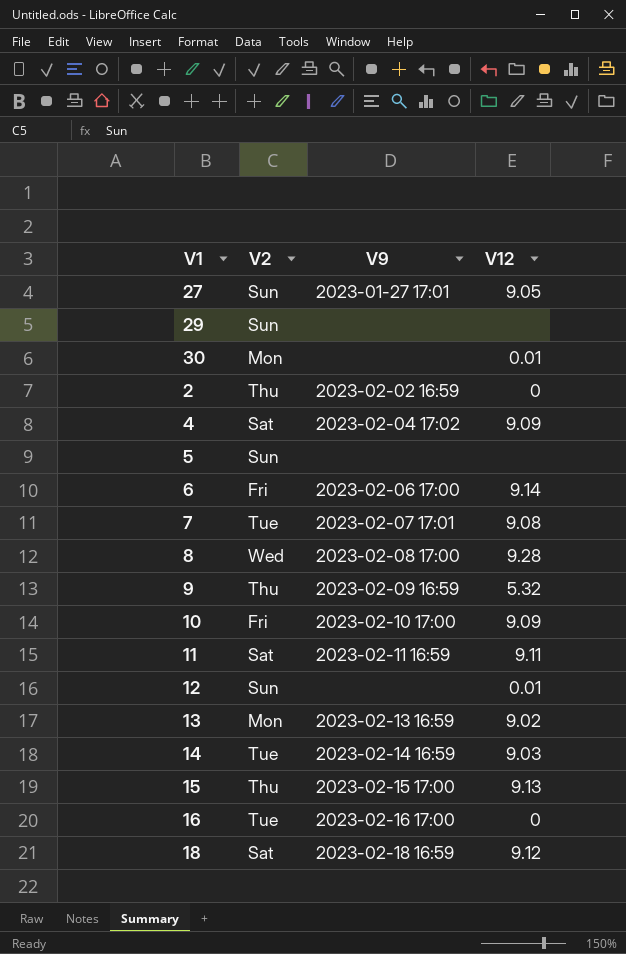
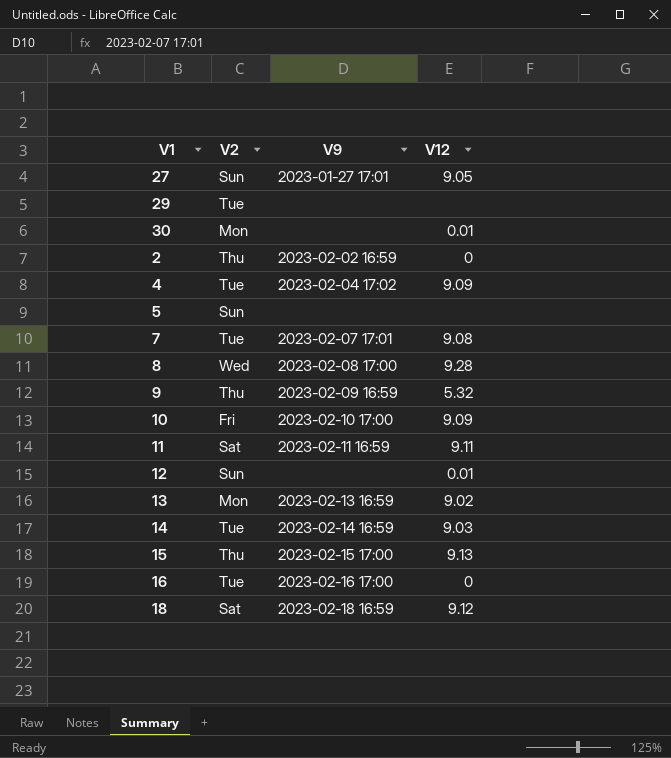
row 6: Fri | 2023-02-06 17:00 | 9.14 -> none
29 | V2: Sun -> Tue
4 | V2: Sat -> Tue

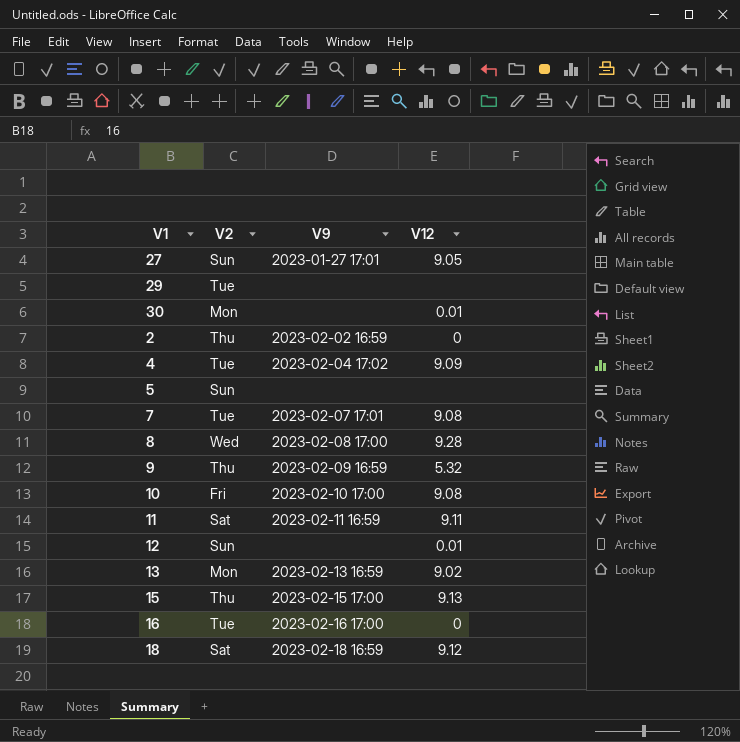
row 14: Tue | 2023-02-14 16:59 | 9.03 -> none
10 | V12: 9.09 -> 9.08

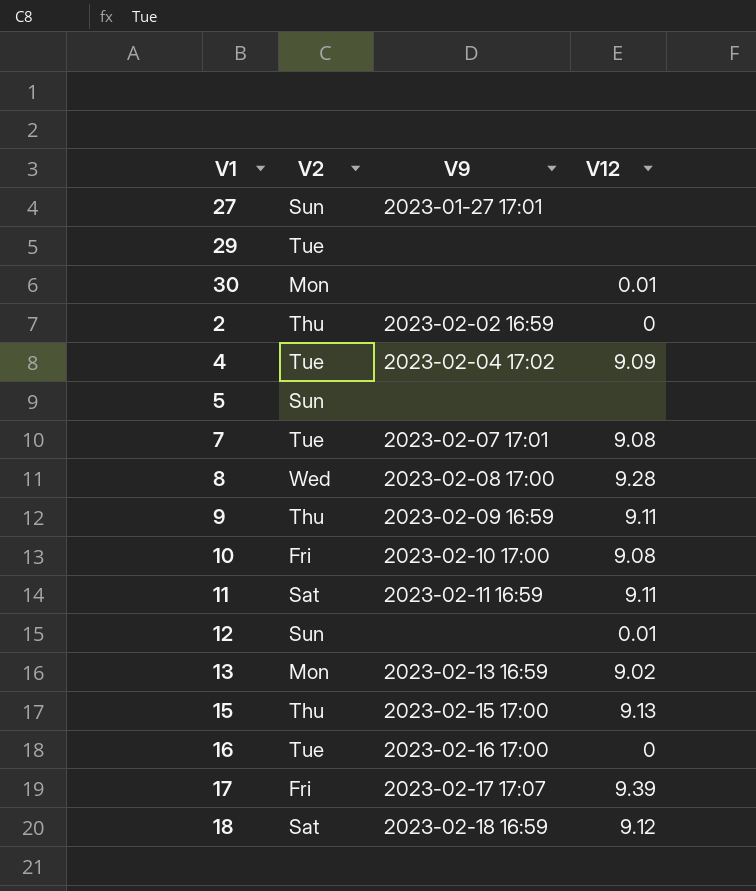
27 | V12: 9.05 -> none
9 | V12: 5.32 -> 9.11
row 17: none -> Fri | 2023-02-17 17:07 | 9.39

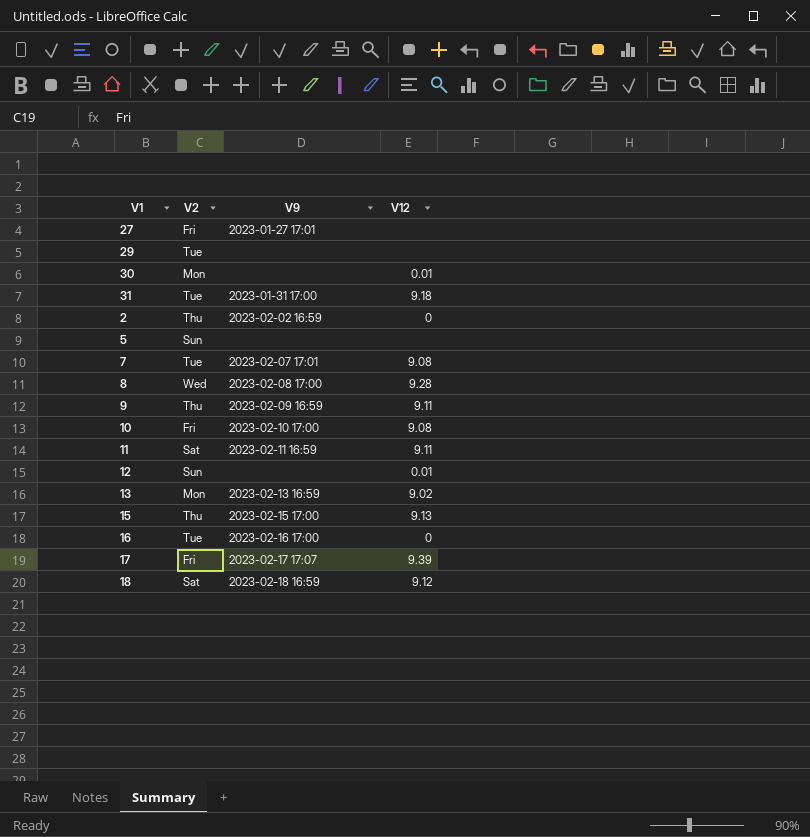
row 4: Tue | 2023-02-04 17:02 | 9.09 -> none
27 | V2: Sun -> Fri
row 31: none -> Tue | 2023-01-31 17:00 | 9.18

